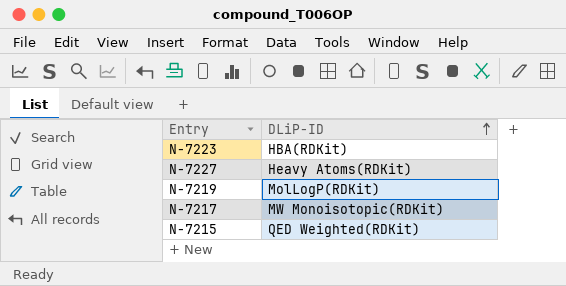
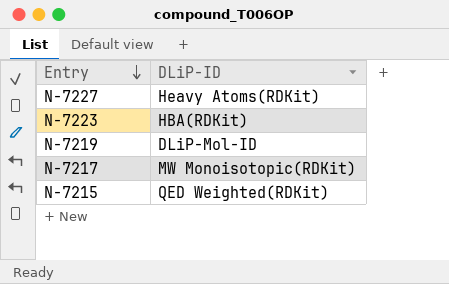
row order: DLiP-ID ascending -> Entry descending
N-7219 | DLiP-ID: MolLogP(RDKit) -> DLiP-Mol-ID

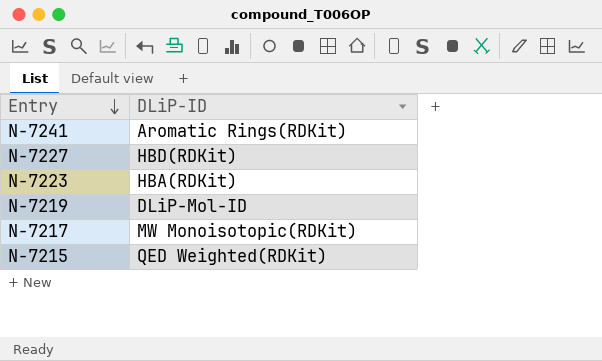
row N-7241: none -> Aromatic Rings(RDKit)
N-7227 | DLiP-ID: Heavy Atoms(RDKit) -> HBD(RDKit)

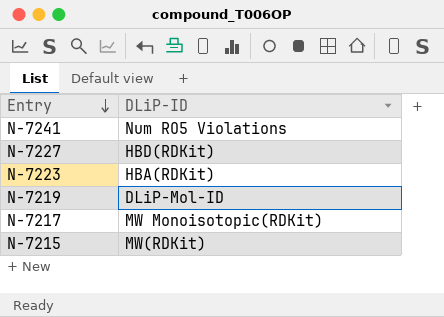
N-7241 | DLiP-ID: Aromatic Rings(RDKit) -> Num RO5 Violations
N-7215 | DLiP-ID: QED Weighted(RDKit) -> MW(RDKit)

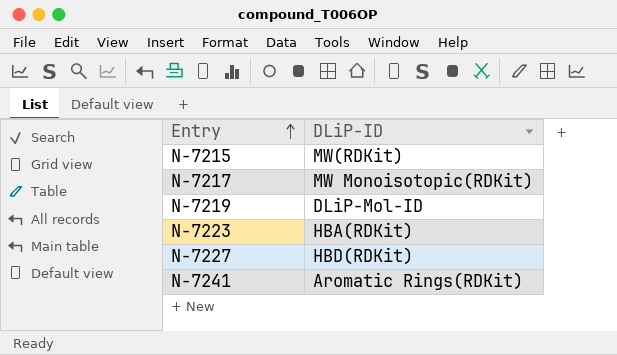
row order: Entry descending -> Entry ascending
N-7241 | DLiP-ID: Num RO5 Violations -> Aromatic Rings(RDKit)

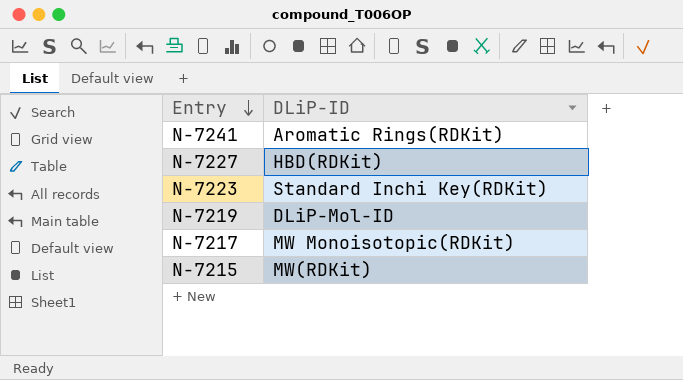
row order: Entry ascending -> Entry descending
N-7223 | DLiP-ID: HBA(RDKit) -> Standard Inchi Key(RDKit)

